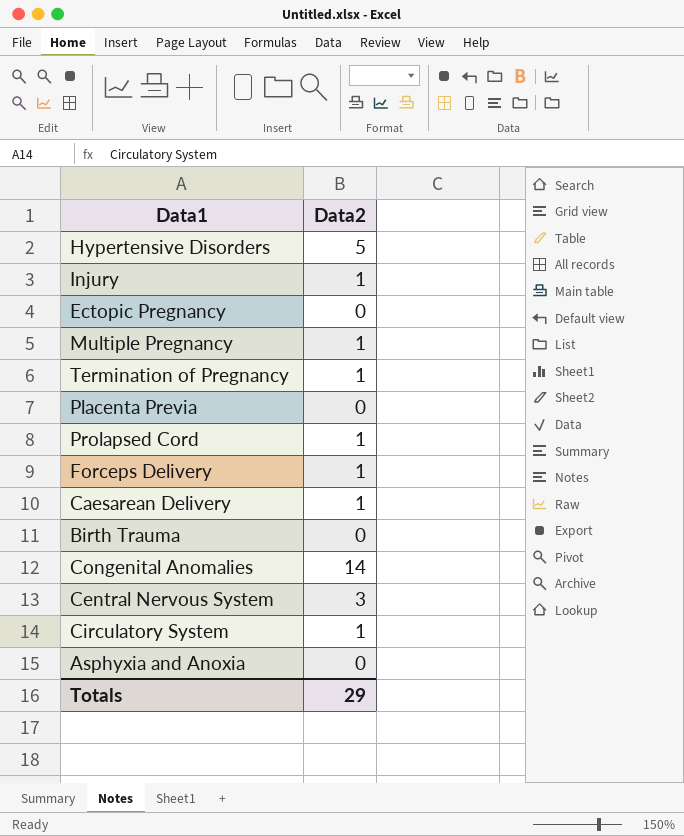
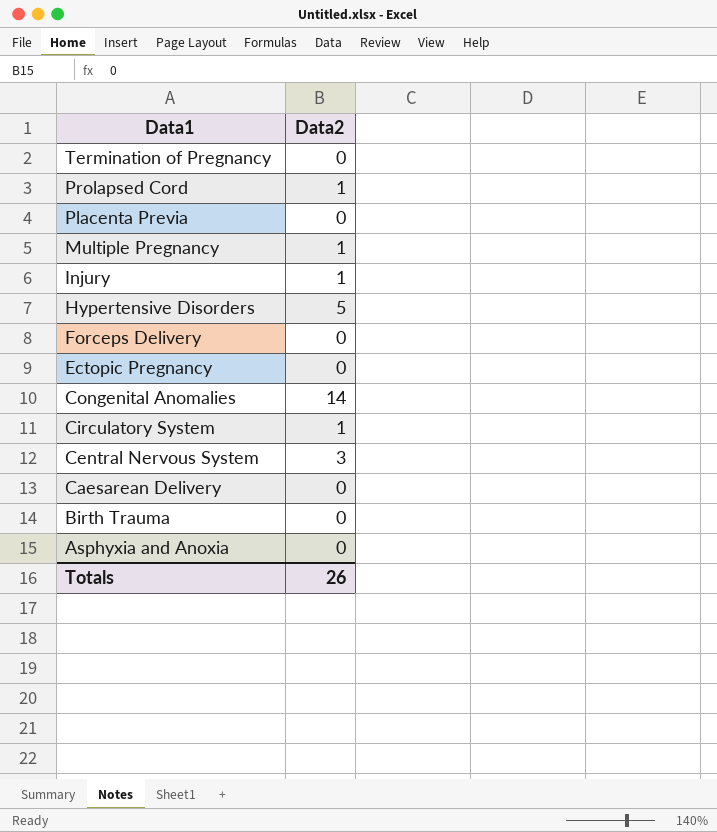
row order: none -> Data1 descending
Termination of Pregnancy | Data2: 1 -> 0
Forceps Delivery | Data2: 1 -> 0
Caesarean Delivery | Data2: 1 -> 0
Totals | Data2: 29 -> 26

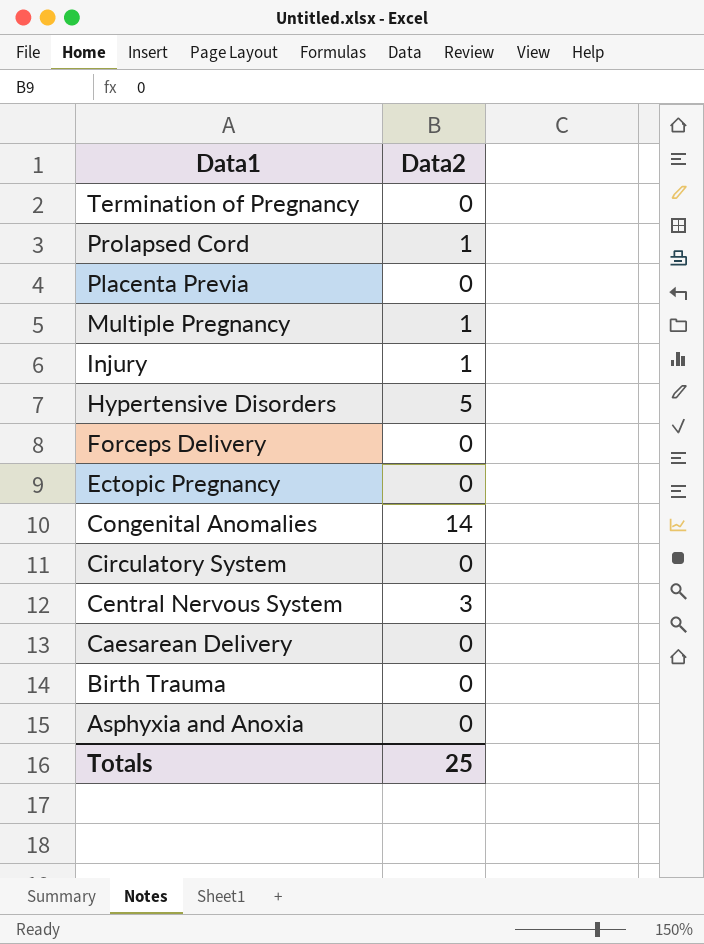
Circulatory System | Data2: 1 -> 0
Totals | Data2: 26 -> 25

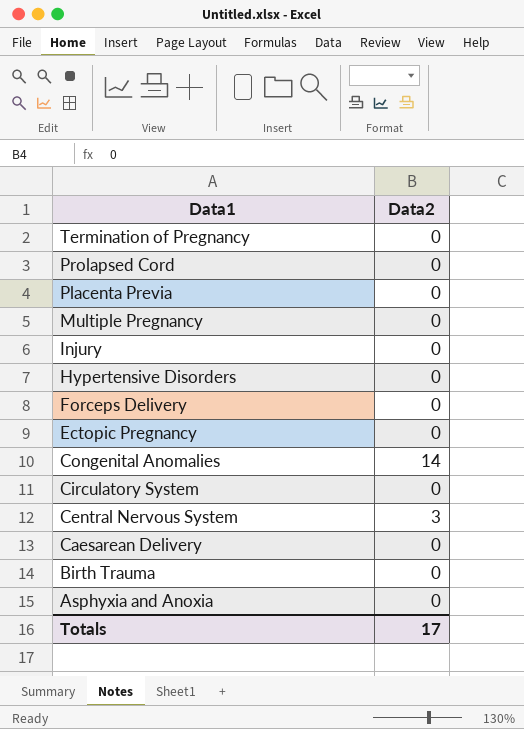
Prolapsed Cord | Data2: 1 -> 0
Multiple Pregnancy | Data2: 1 -> 0
Injury | Data2: 1 -> 0
Hypertensive Disorders | Data2: 5 -> 0
Totals | Data2: 25 -> 17

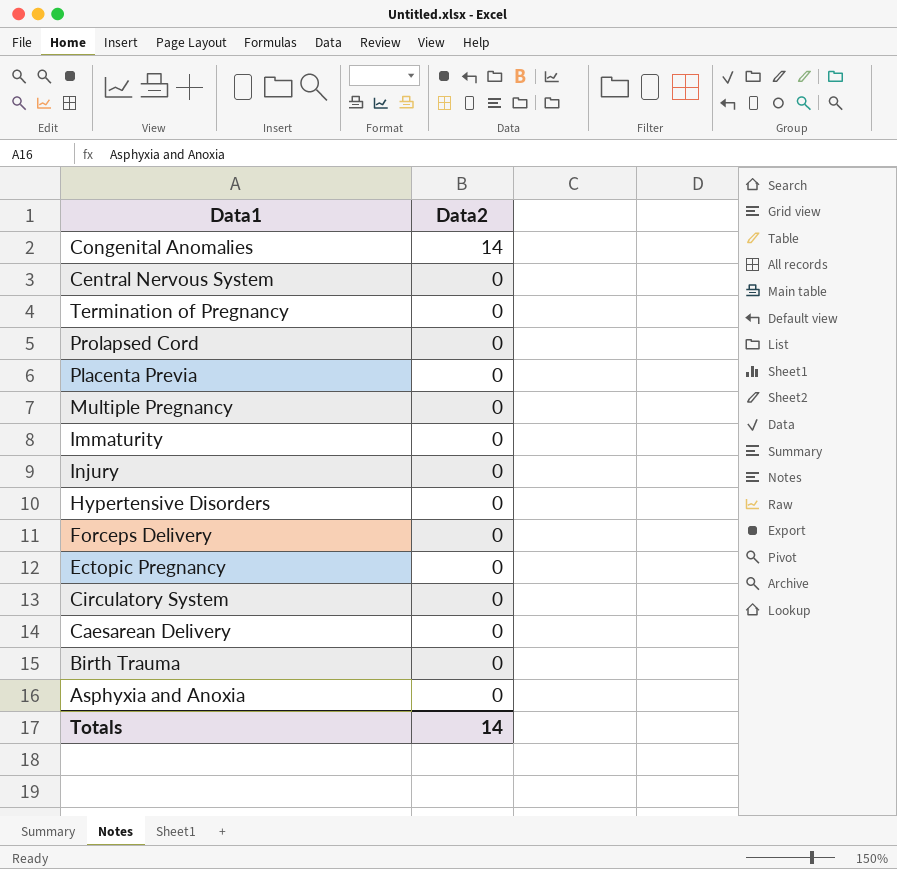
row order: Data1 descending -> Data2 descending
Central Nervous System | Data2: 3 -> 0
row Immaturity: none -> 0
Totals | Data2: 17 -> 14

